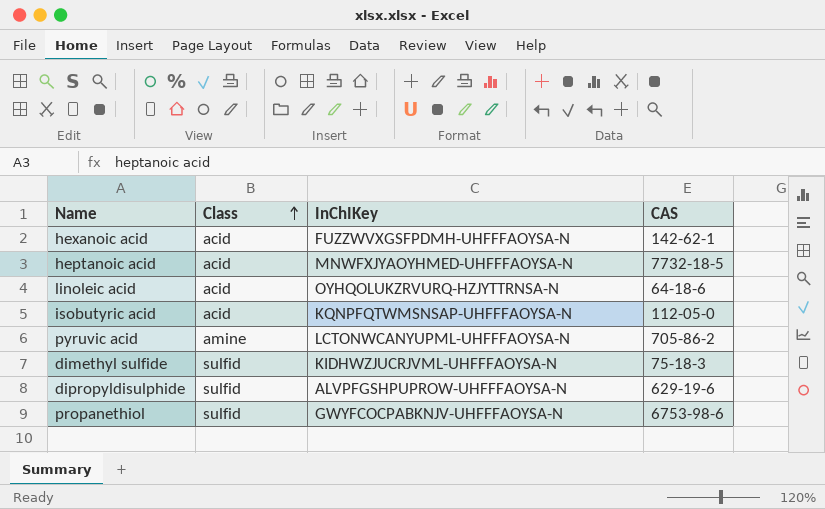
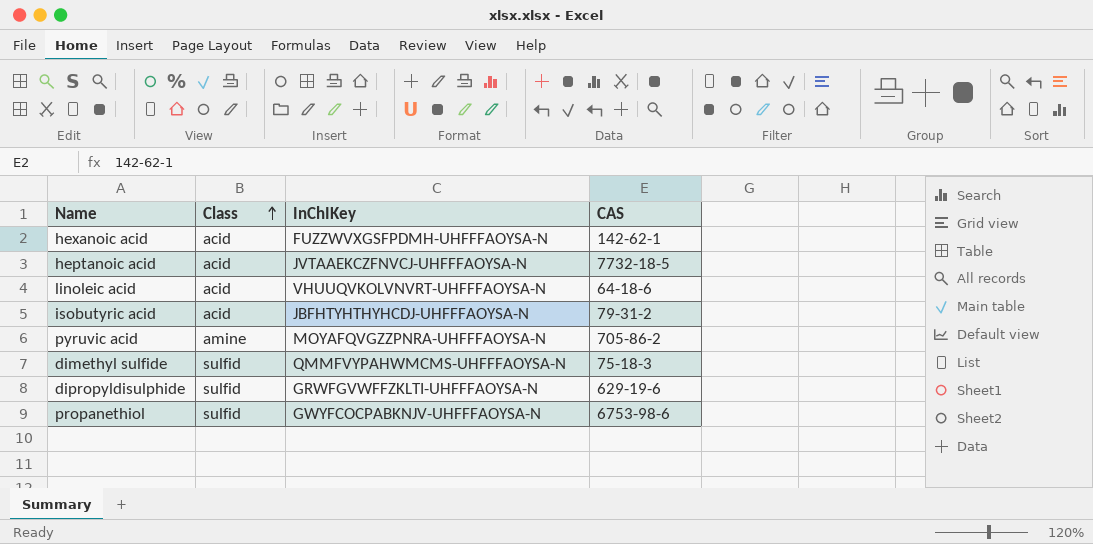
heptanoic acid | InChIKey: MNWFXJYAOYHMED-UHFFFAOYSA-N -> JVTAAEKCZFNVCJ-UHFFFAOYSA-N
linoleic acid | InChIKey: OYHQOLUKZRVURQ-HZJYTTRNSA-N -> VHUUQVKOLVNVRT-UHFFFAOYSA-N
isobutyric acid | InChIKey: KQNPFQTWMSNSAP-UHFFFAOYSA-N -> JBFHTYHTHYHCDJ-UHFFFAOYSA-N
isobutyric acid | CAS: 112-05-0 -> 79-31-2
pyruvic acid | InChIKey: LCTONWCANYUPML-UHFFFAOYSA-N -> MOYAFQVGZZPNRA-UHFFFAOYSA-N
dimethyl sulfide | InChIKey: KIDHWZJUCRJVML-UHFFFAOYSA-N -> QMMFVYPAHWMCMS-UHFFFAOYSA-N
dipropyldisulphide | InChIKey: ALVPFGSHPUPROW-UHFFFAOYSA-N -> GRWFGVWFFZKLTI-UHFFFAOYSA-N

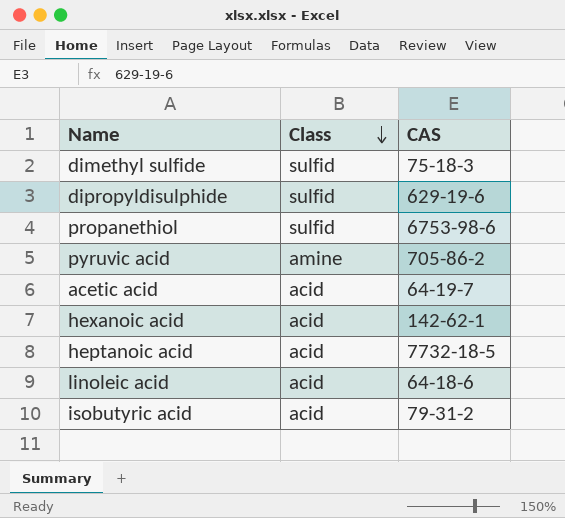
row order: Class ascending -> Class descending
column InChIKey | position: 3 -> none
row acetic acid: none -> acid | 64-19-7

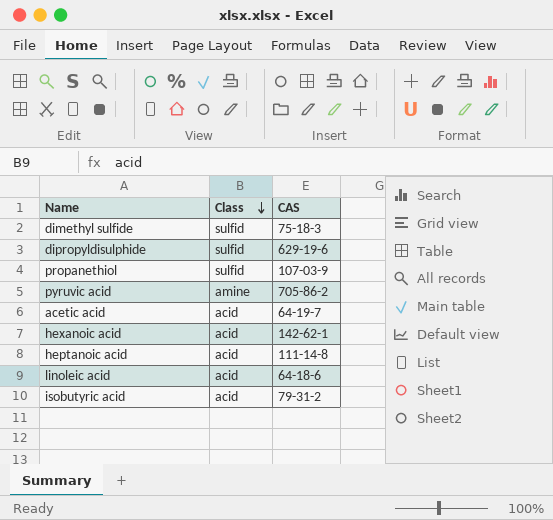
propanethiol | CAS: 6753-98-6 -> 107-03-9
heptanoic acid | CAS: 7732-18-5 -> 111-14-8

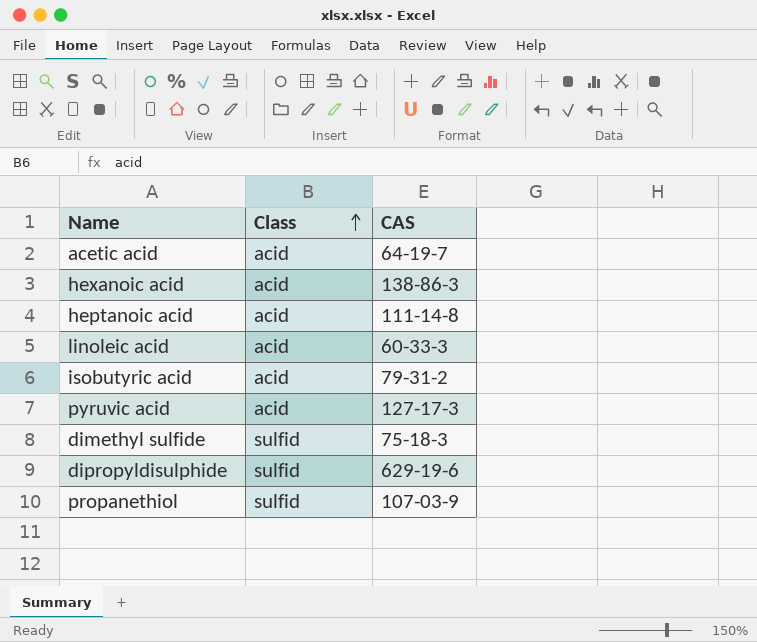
row order: Class descending -> Class ascending
hexanoic acid | CAS: 142-62-1 -> 138-86-3
linoleic acid | CAS: 64-18-6 -> 60-33-3
pyruvic acid | Class: amine -> acid
pyruvic acid | CAS: 705-86-2 -> 127-17-3

